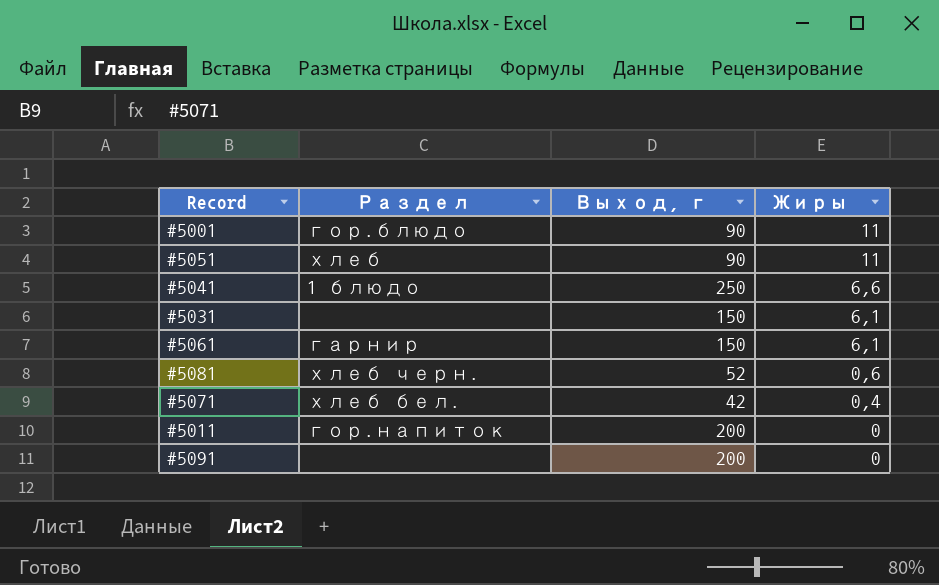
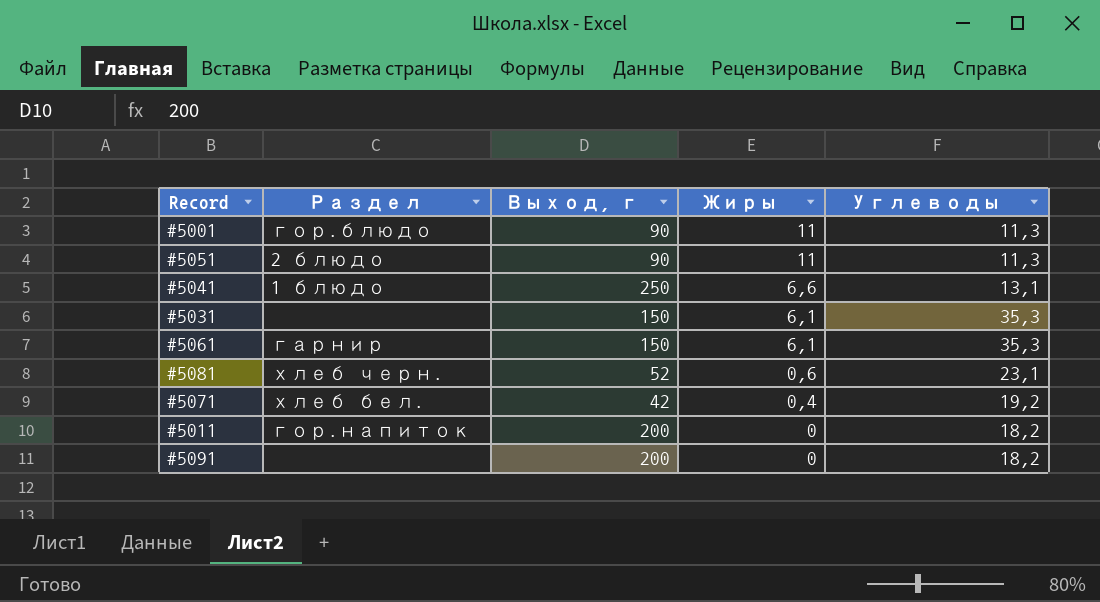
column Углеводы | position: none -> 5
#5051 | Раздел: хлеб -> 2 блюдо

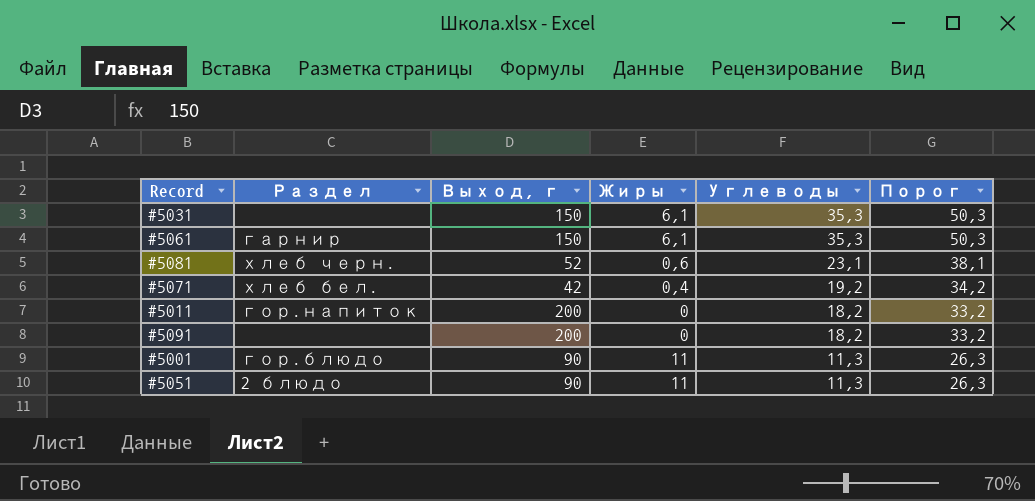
row order: Жиры descending -> Углеводы descending
column Порог | formula: none -> [Углеводы] + 15
row #5041: 1 блюдо | 250 | 6,6 | 13,1 -> none

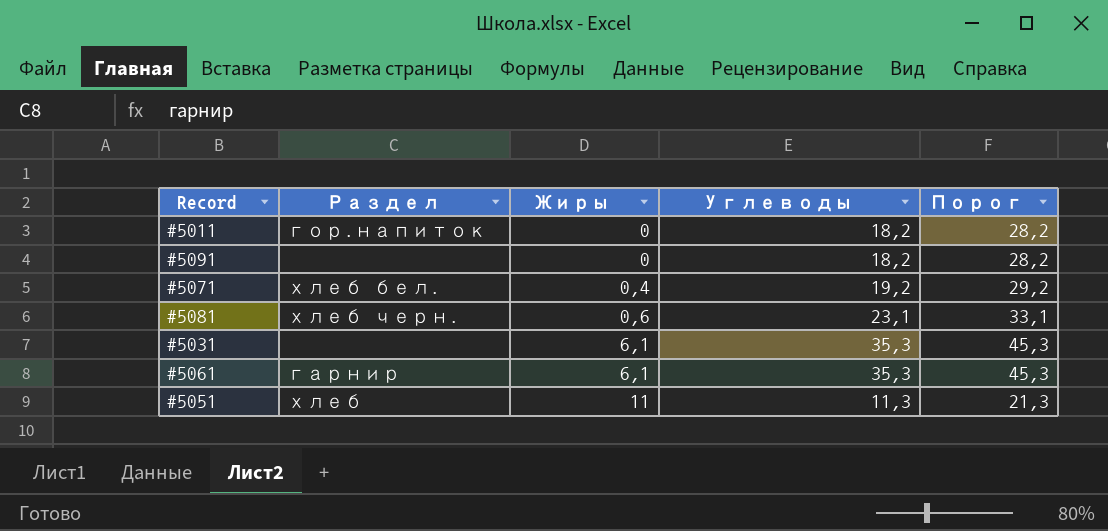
row order: Углеводы descending -> Жиры ascending
column Выход, г | position: 3 -> none
column Порог | formula: [Углеводы] + 15 -> [Углеводы] + 10
row #5001: гор.блюдо | 90 | 11 | 11,3 | 26,3 -> none
#5051 | Раздел: 2 блюдо -> хлеб

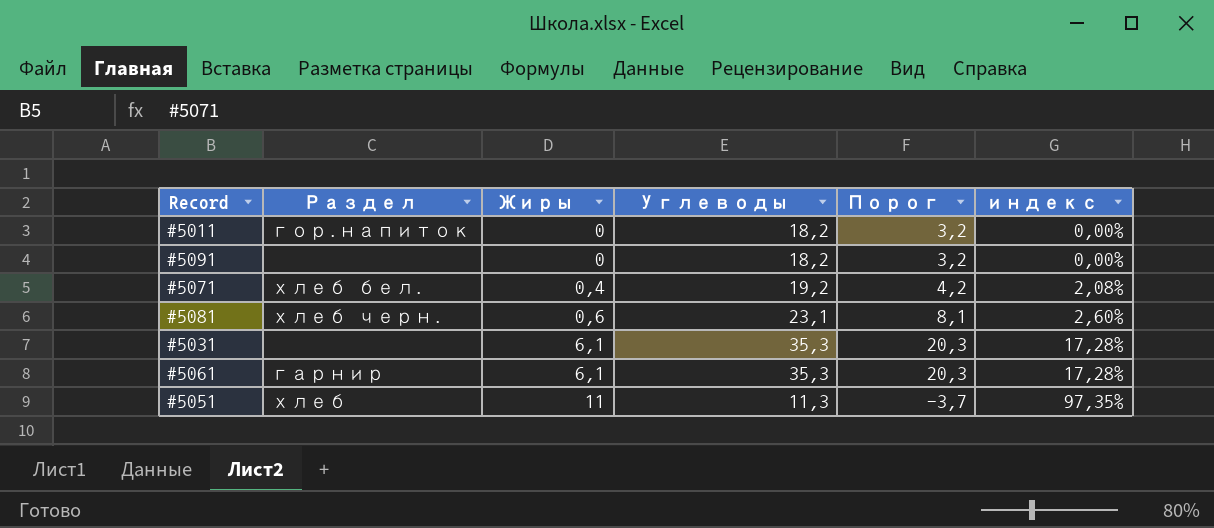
column Порог | formula: [Углеводы] + 10 -> [Углеводы] - 15
column индекс | formula: none -> [Жиры] / [Углеводы]

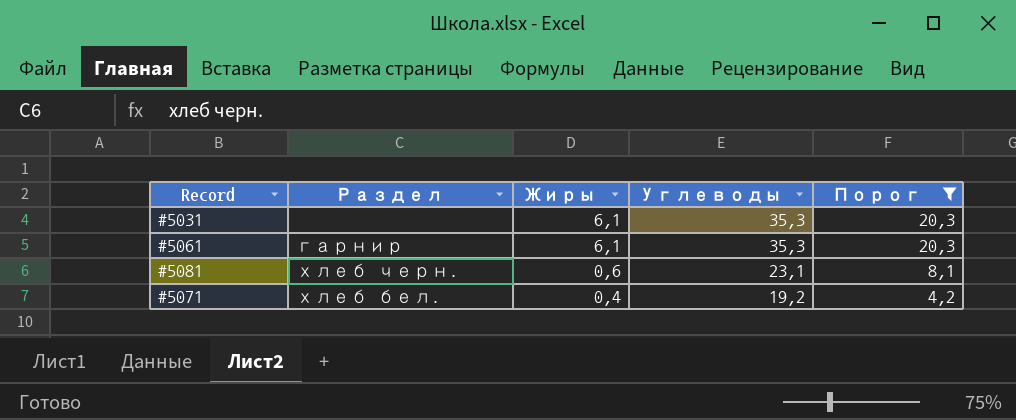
filter: none -> Порог >= 4,2
row order: Жиры ascending -> Жиры descending
column индекс | formula: [Жиры] / [Углеводы] -> none

